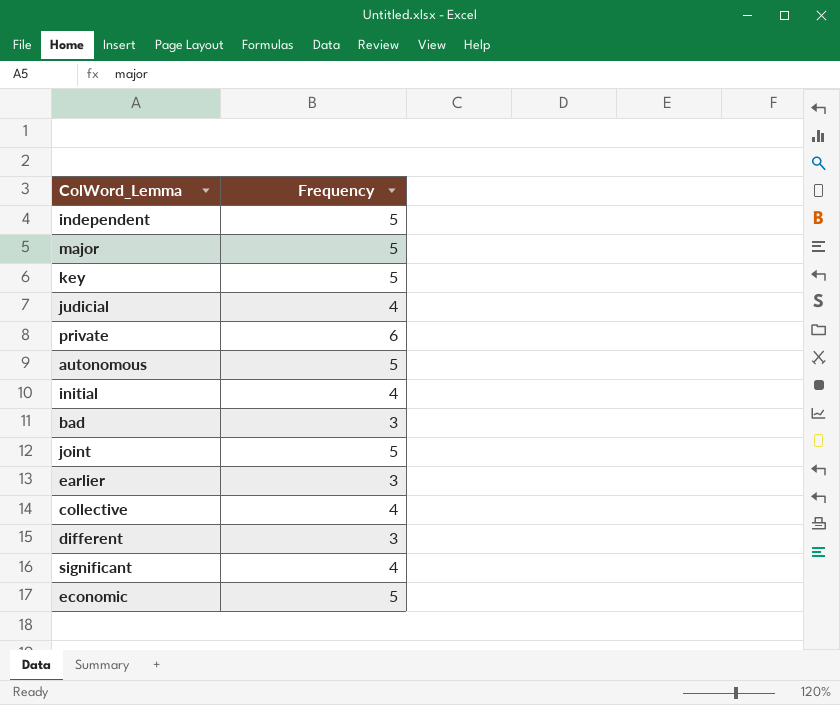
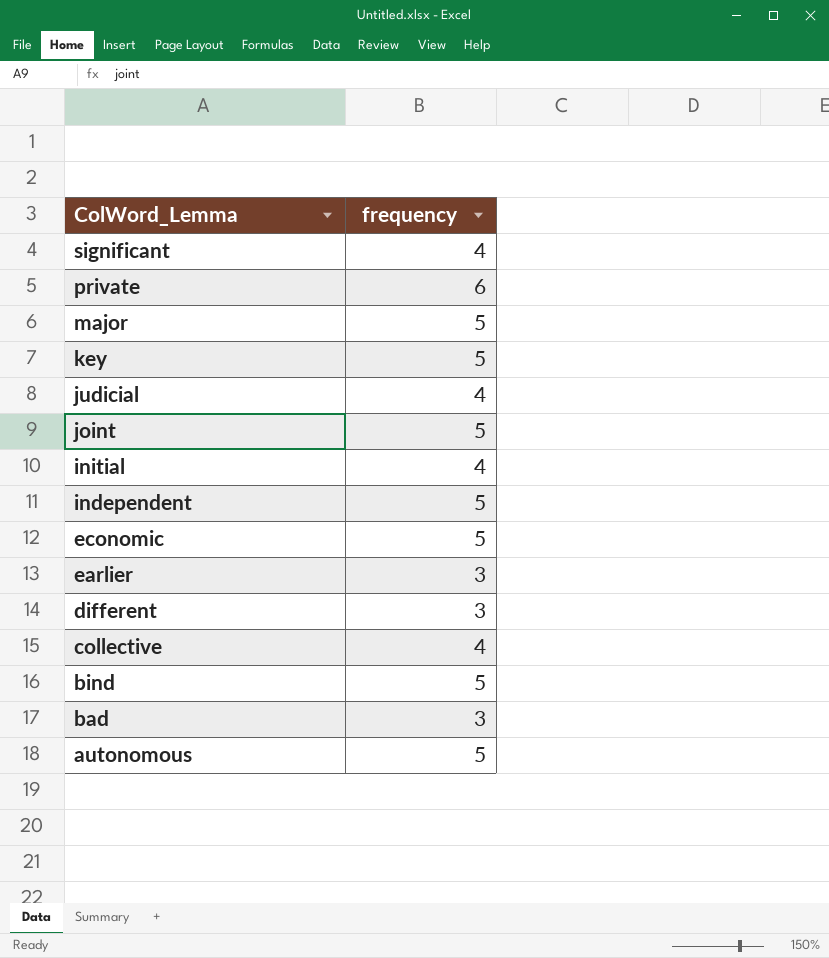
row order: none -> ColWord_Lemma descending
column name: Frequency -> frequency
row bind: none -> 5

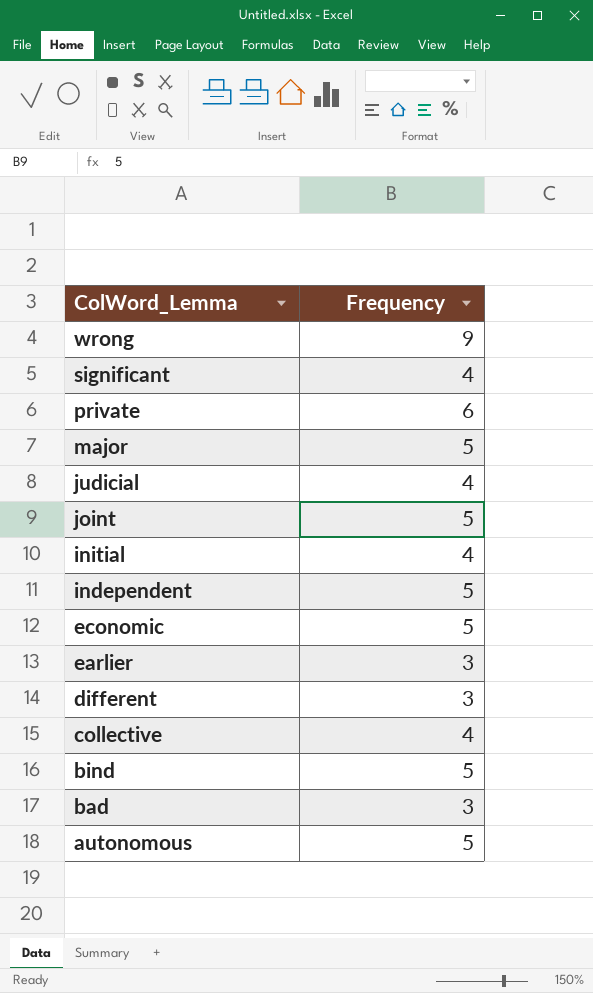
column name: frequency -> Frequency
row key: 5 -> none
row wrong: none -> 9

